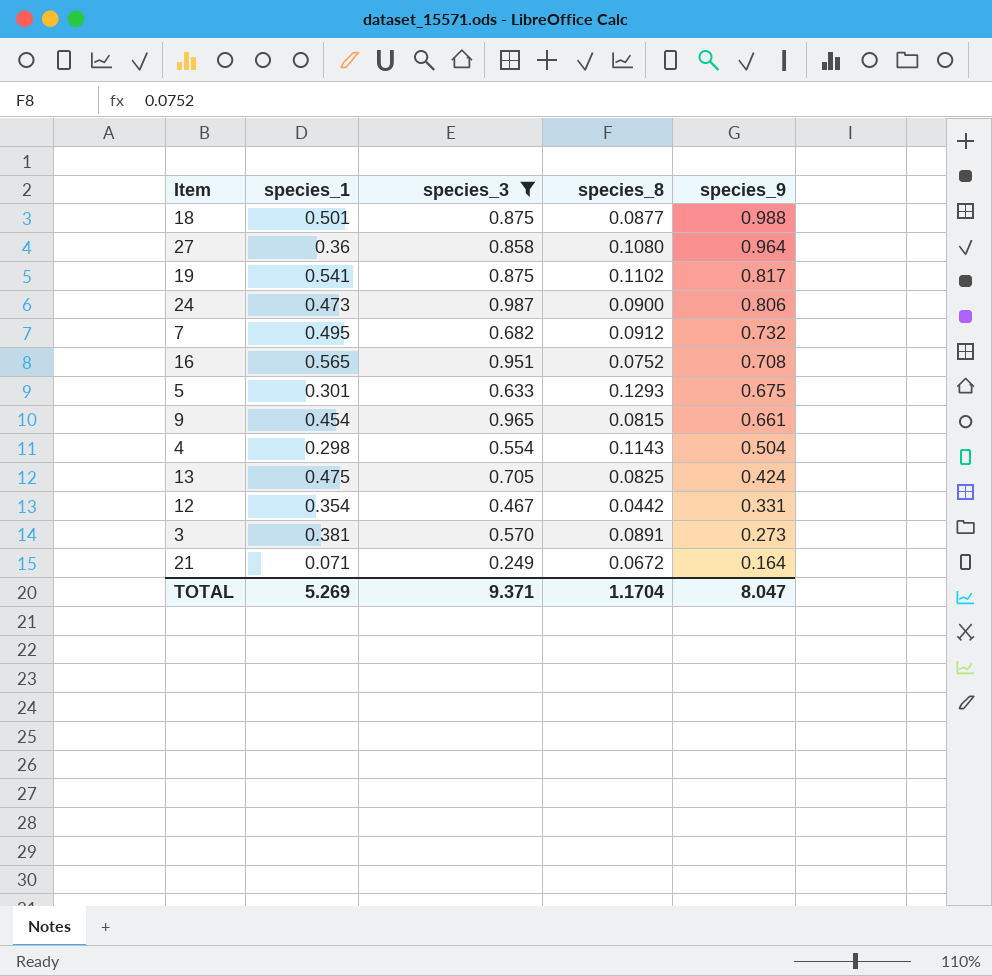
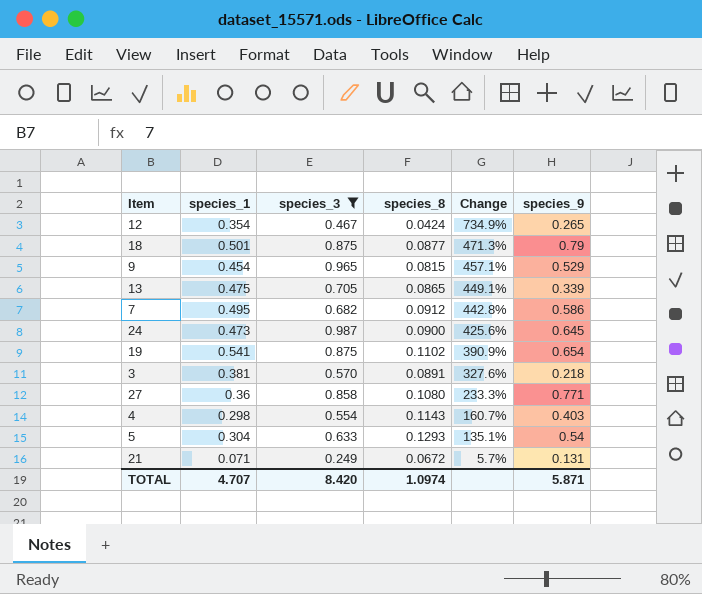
row order: species_9 descending -> Change descending
column Change | formula: none -> ([species_1] - [species_8]) / [species_8]
row 16: 0.565 | 0.951 | 0.0752 | 0.708 -> none
12 | species_8: 0.0442 -> 0.0424
12 | species_9: 0.331 -> 0.265
18 | species_9: 0.988 -> 0.79
9 | species_9: 0.661 -> 0.529
13 | species_8: 0.0825 -> 0.0865
13 | species_9: 0.424 -> 0.339
7 | species_9: 0.732 -> 0.586
24 | species_9: 0.806 -> 0.645
19 | species_9: 0.817 -> 0.654
3 | species_9: 0.273 -> 0.218
27 | species_9: 0.964 -> 0.771
4 | species_9: 0.504 -> 0.403
5 | species_1: 0.301 -> 0.304
5 | species_9: 0.675 -> 0.54
21 | species_9: 0.164 -> 0.131
TOTAL | species_1: 5.269 -> 4.707
TOTAL | species_3: 9.371 -> 8.420
TOTAL | species_8: 1.1704 -> 1.0974
TOTAL | species_9: 8.047 -> 5.871

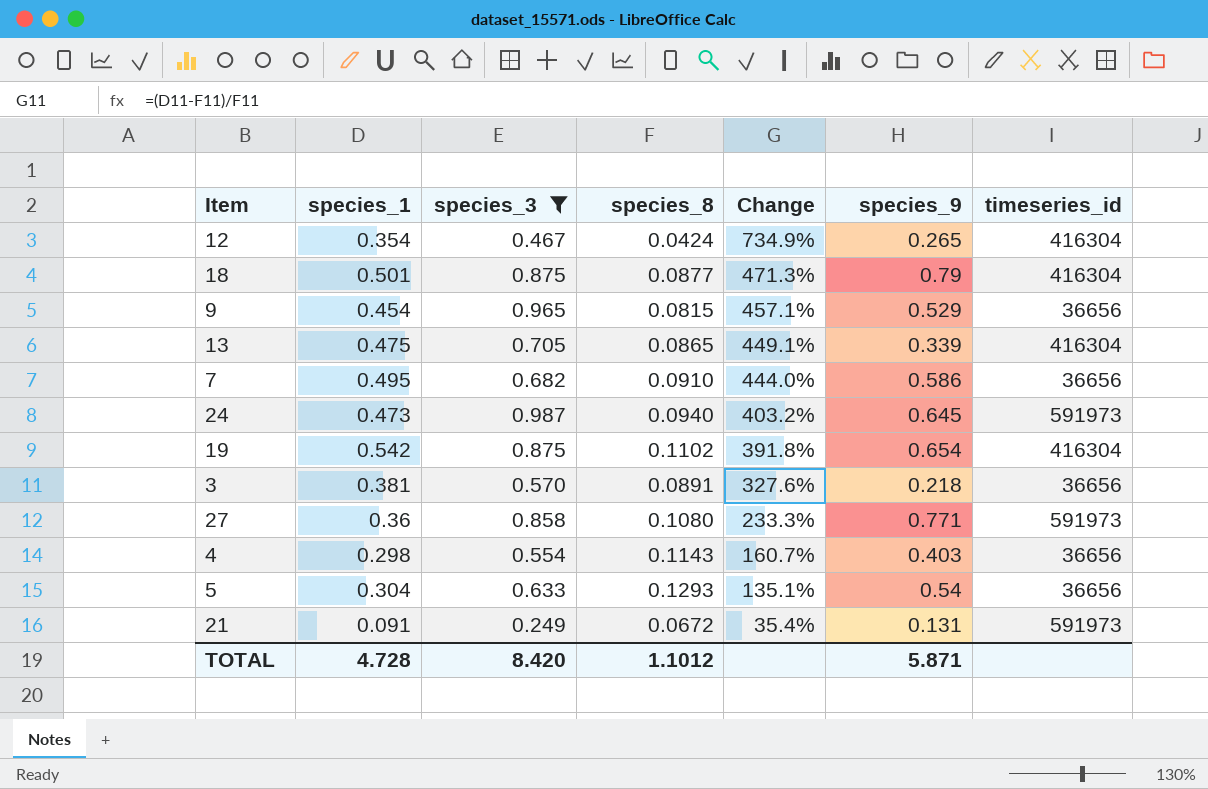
column timeseries_id | position: none -> 7
7 | species_8: 0.0912 -> 0.0910
7 | Change: 442.8% -> 444.0%
24 | species_8: 0.0900 -> 0.0940
24 | Change: 425.6% -> 403.2%
19 | species_1: 0.541 -> 0.542
19 | Change: 390.9% -> 391.8%
21 | species_1: 0.071 -> 0.091
21 | Change: 5.7% -> 35.4%
TOTAL | species_1: 4.707 -> 4.728
TOTAL | species_8: 1.0974 -> 1.1012

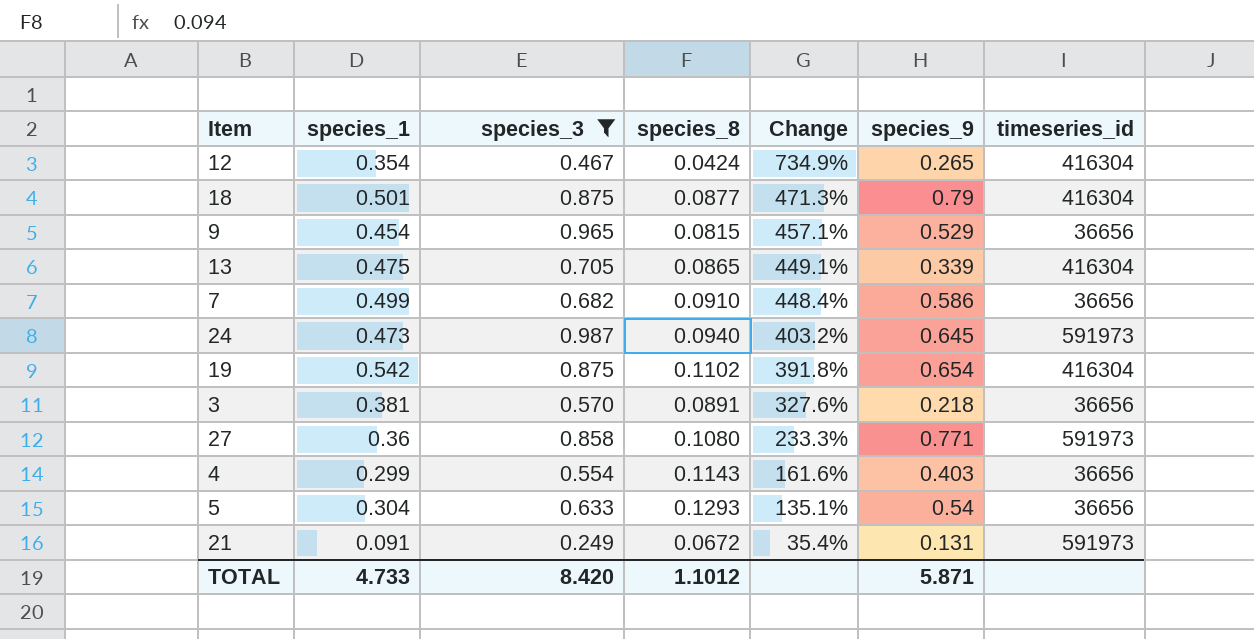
7 | species_1: 0.495 -> 0.499
7 | Change: 444.0% -> 448.4%
4 | species_1: 0.298 -> 0.299
4 | Change: 160.7% -> 161.6%
TOTAL | species_1: 4.728 -> 4.733

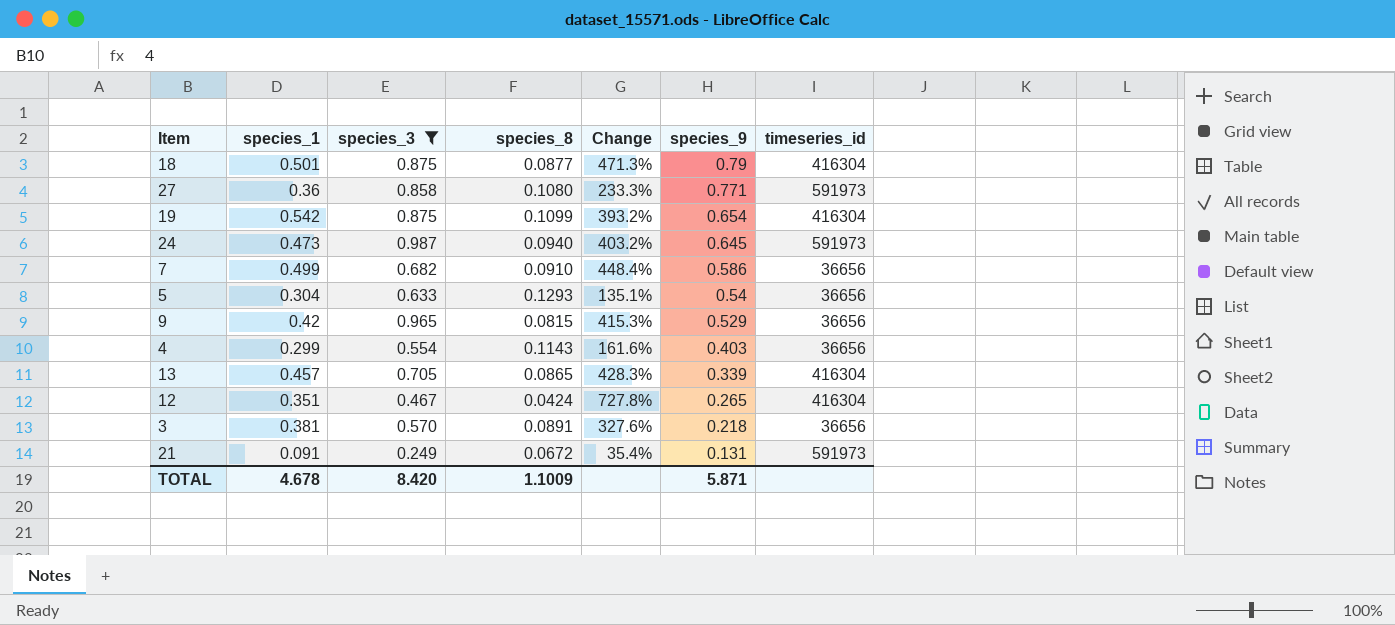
row order: Change descending -> species_9 descending
19 | species_8: 0.1102 -> 0.1099
19 | Change: 391.8% -> 393.2%
9 | species_1: 0.454 -> 0.42
9 | Change: 457.1% -> 415.3%
13 | species_1: 0.475 -> 0.457
13 | Change: 449.1% -> 428.3%
12 | species_1: 0.354 -> 0.351
12 | Change: 734.9% -> 727.8%
TOTAL | species_1: 4.733 -> 4.678
TOTAL | species_8: 1.1012 -> 1.1009

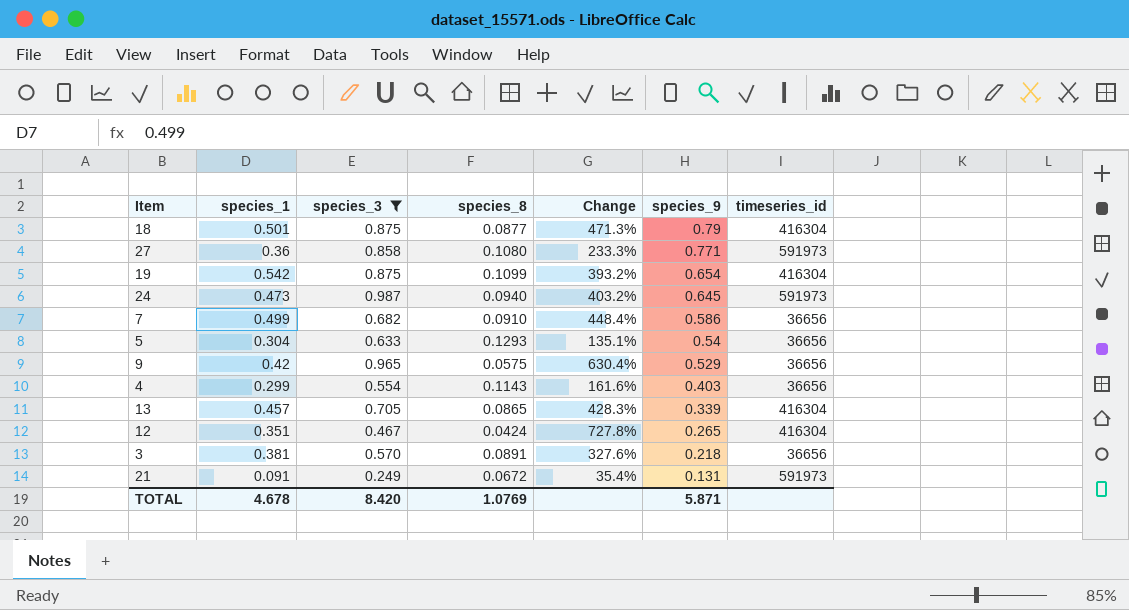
9 | species_8: 0.0815 -> 0.0575
9 | Change: 415.3% -> 630.4%
TOTAL | species_8: 1.1009 -> 1.0769

